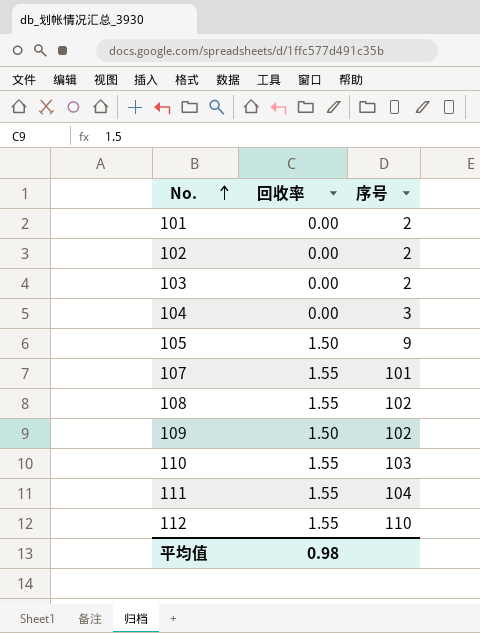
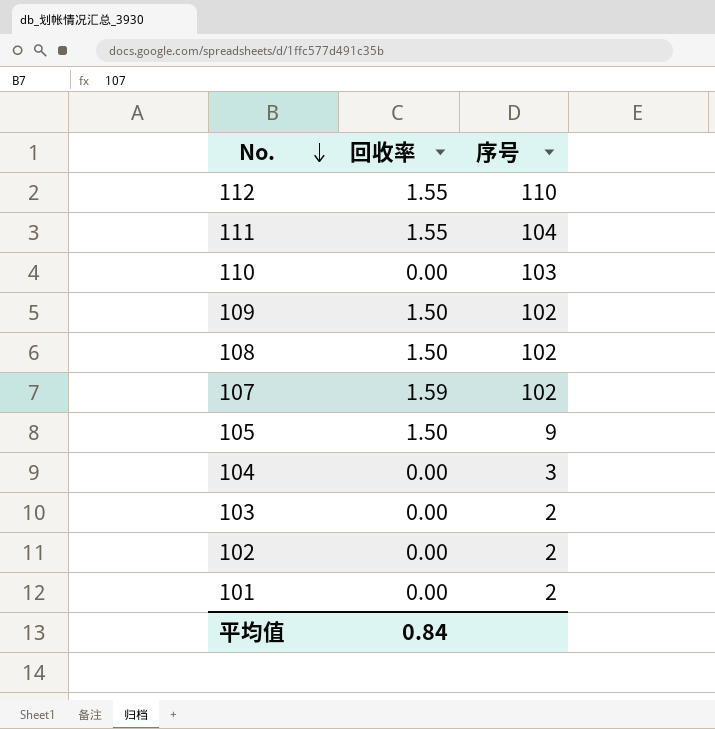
row order: No. ascending -> No. descending
110 | 回收率: 1.55 -> 0.00
108 | 回收率: 1.55 -> 1.50
107 | 回收率: 1.55 -> 1.59
107 | 序号: 101 -> 102
平均值 | 回收率: 0.98 -> 0.84

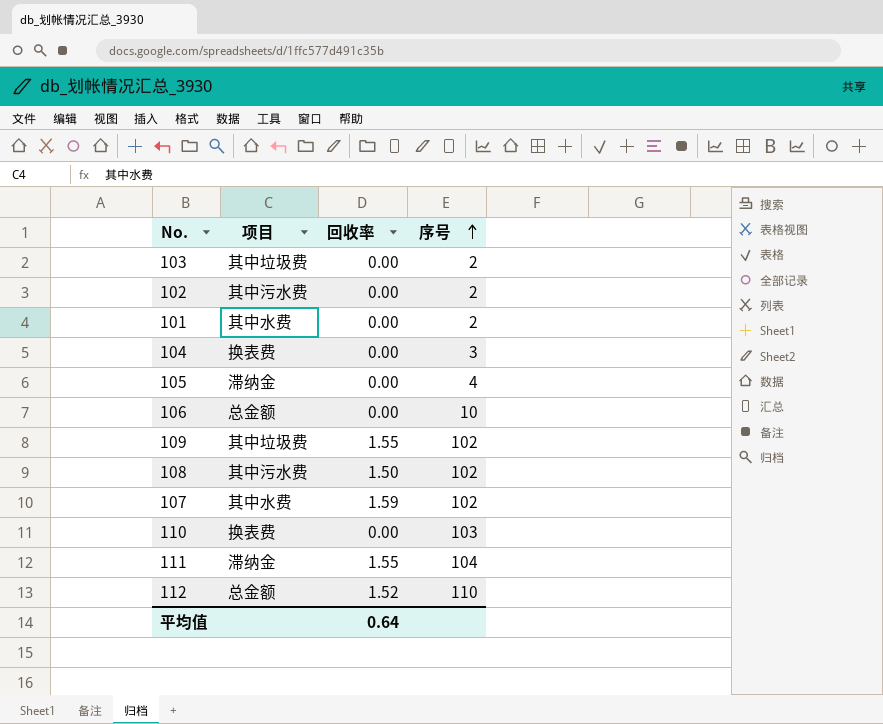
row order: No. descending -> 序号 ascending
column 项目 | position: none -> 2
105 | 回收率: 1.50 -> 0.00
105 | 序号: 9 -> 4
row 106: none -> 总金额 | 0.00 | 10
109 | 回收率: 1.50 -> 1.55
112 | 回收率: 1.55 -> 1.52
平均值 | 回收率: 0.84 -> 0.64

